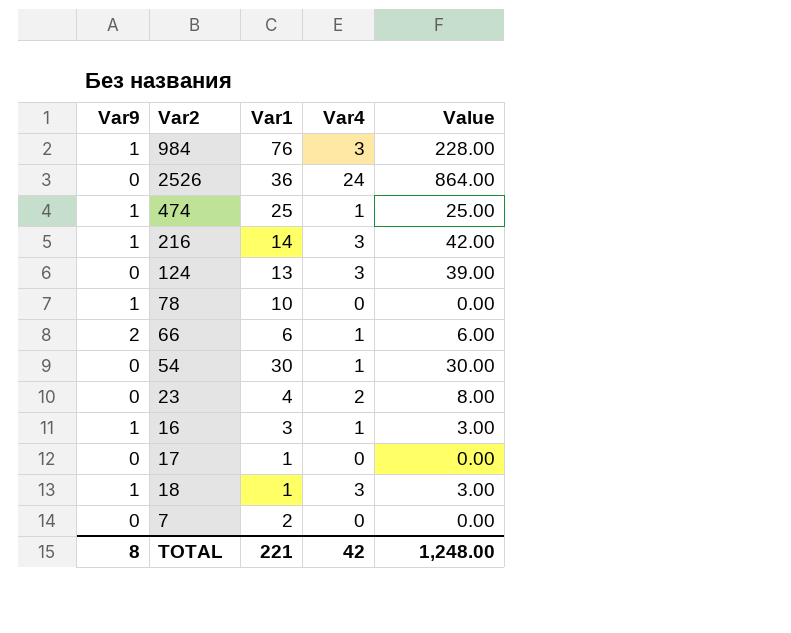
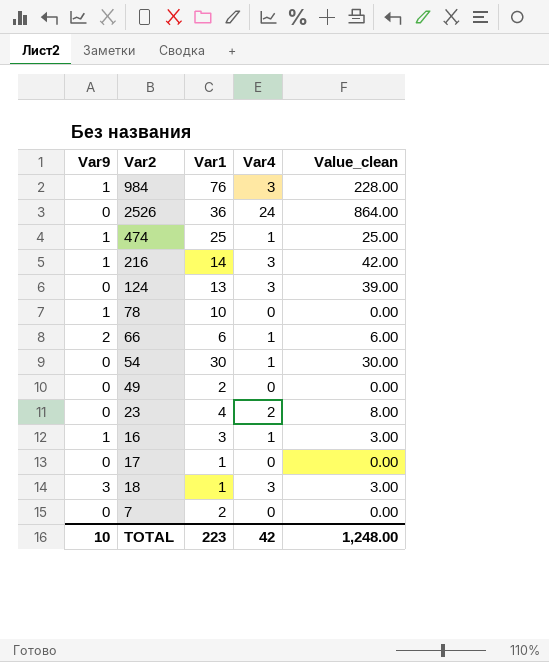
column name: Value -> Value_clean
row 49: none -> 0 | 2 | 0 | 0.00
18 | Var9: 1 -> 3
TOTAL | Var9: 8 -> 10
TOTAL | Var1: 221 -> 223

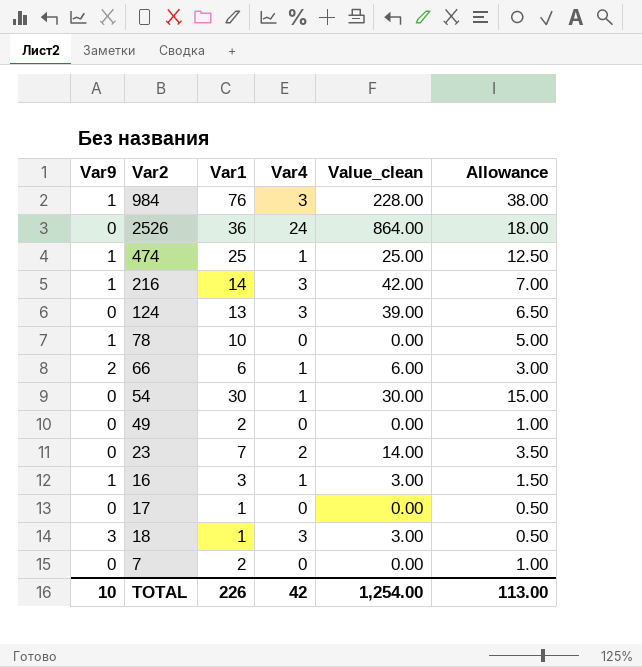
column Allowance | formula: none -> [Var1] * 0.5
23 | Var1: 4 -> 7
23 | Value_clean: 8.00 -> 14.00
TOTAL | Var1: 223 -> 226
TOTAL | Value_clean: 1,248.00 -> 1,254.00

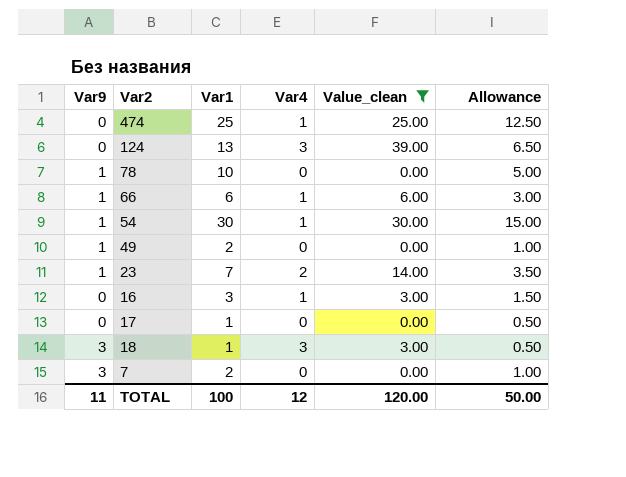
filter: none -> Value_clean <= 39.00
474 | Var9: 1 -> 0
66 | Var9: 2 -> 1
54 | Var9: 0 -> 1
49 | Var9: 0 -> 1
23 | Var9: 0 -> 1
16 | Var9: 1 -> 0
7 | Var9: 0 -> 3
TOTAL | Var9: 10 -> 11
TOTAL | Var1: 226 -> 100
TOTAL | Var4: 42 -> 12
TOTAL | Value_clean: 1,254.00 -> 120.00
TOTAL | Allowance: 113.00 -> 50.00

